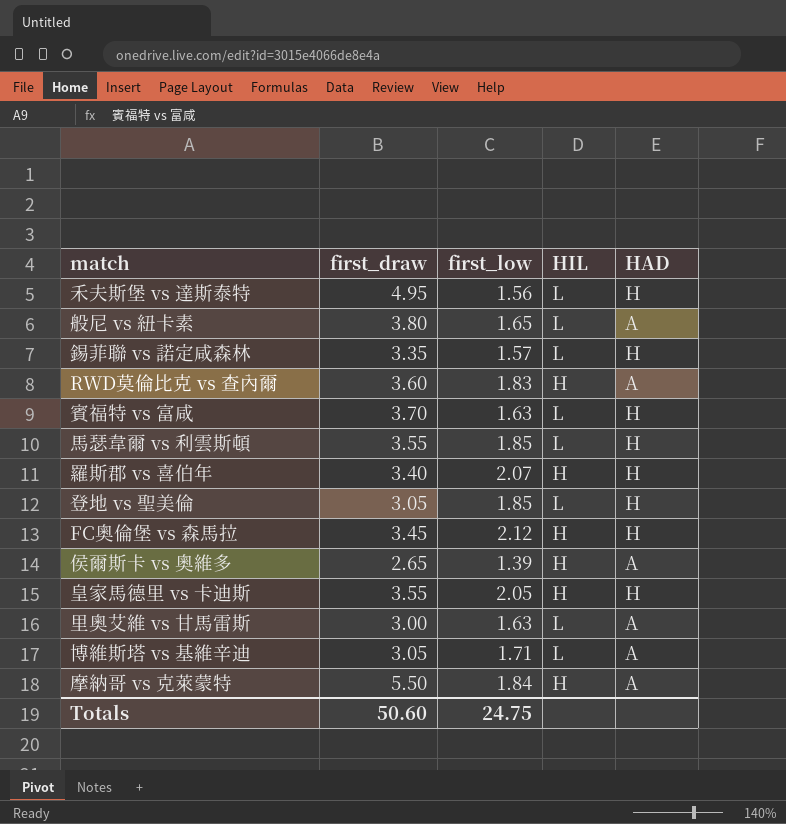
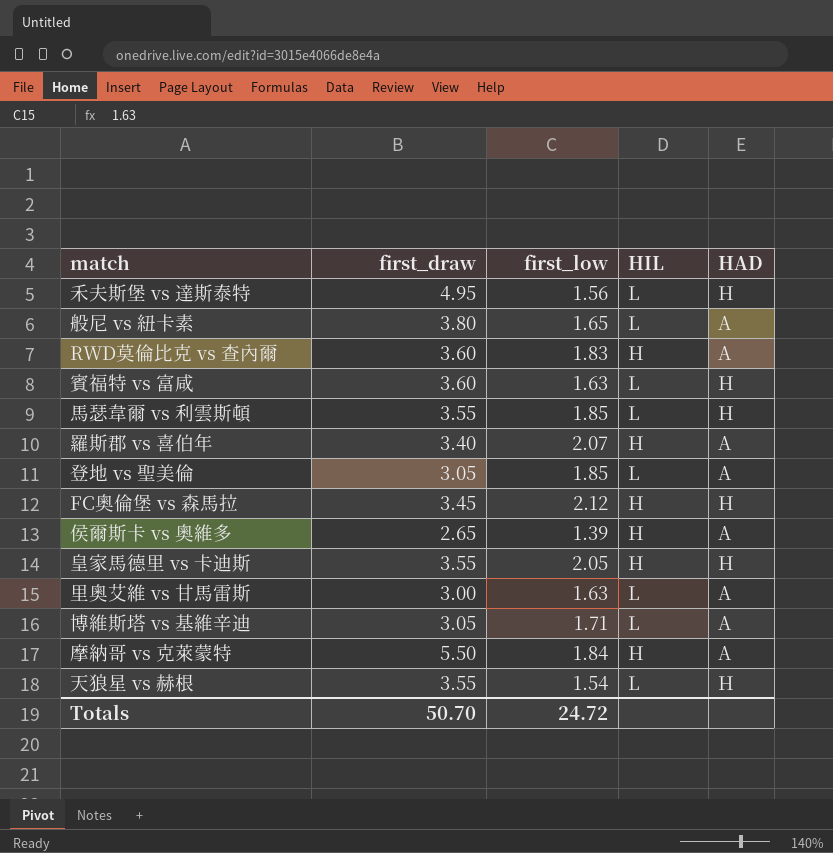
row 錫菲聯 vs 諾定咸森林: 3.35 | 1.57 | L | H -> none
賓福特 vs 富咸 | first_draw: 3.70 -> 3.60
羅斯郡 vs 喜伯年 | HAD: H -> A
登地 vs 聖美倫 | HAD: H -> A
row 天狼星 vs 赫根: none -> 3.55 | 1.54 | L | H
Totals | first_draw: 50.60 -> 50.70
Totals | first_low: 24.75 -> 24.72

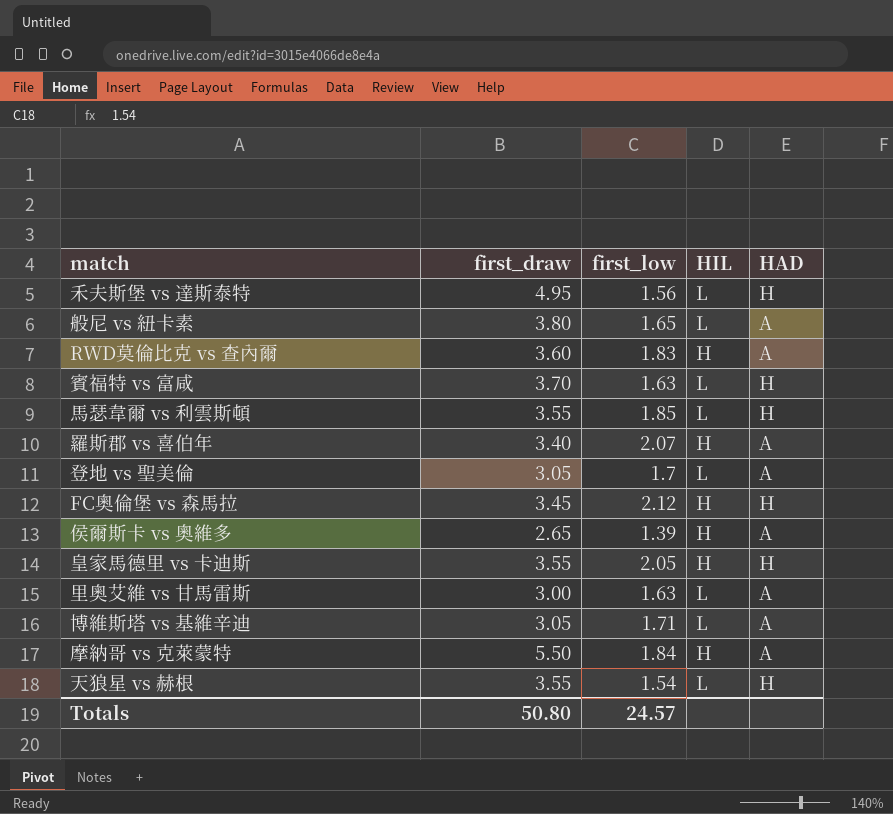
賓福特 vs 富咸 | first_draw: 3.60 -> 3.70
登地 vs 聖美倫 | first_low: 1.85 -> 1.7
Totals | first_draw: 50.70 -> 50.80
Totals | first_low: 24.72 -> 24.57

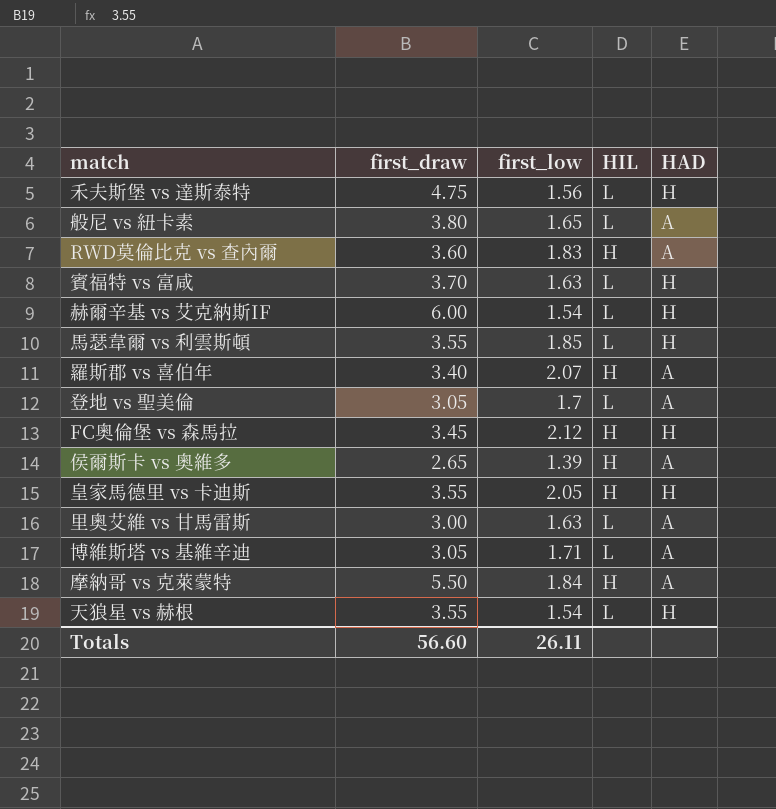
禾夫斯堡 vs 達斯泰特 | first_draw: 4.95 -> 4.75
row 赫爾辛基 vs 艾克納斯IF: none -> 6.00 | 1.54 | L | H
Totals | first_draw: 50.80 -> 56.60
Totals | first_low: 24.57 -> 26.11

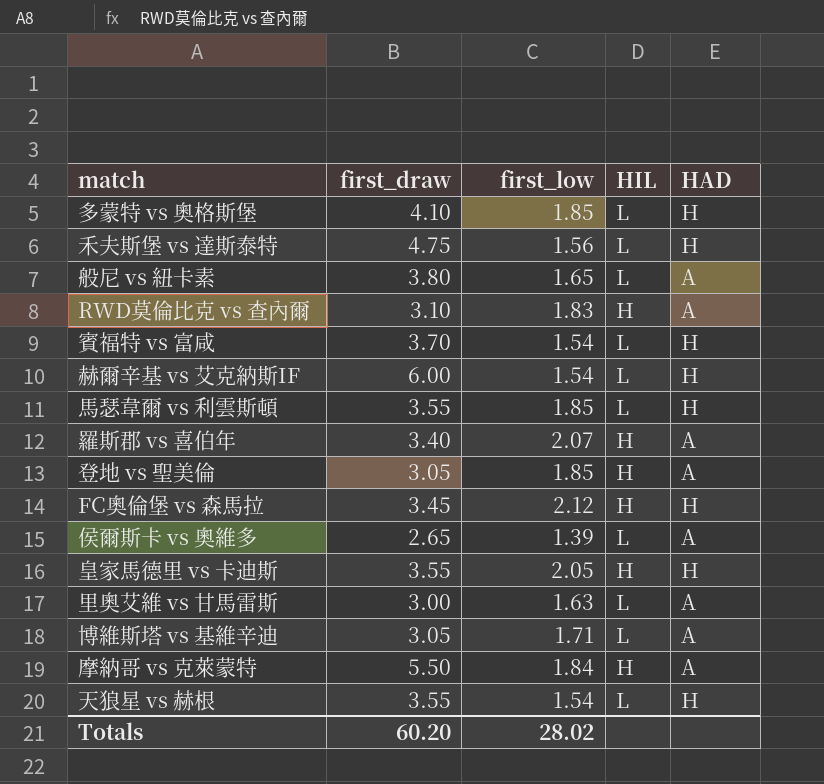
row 多蒙特 vs 奧格斯堡: none -> 4.10 | 1.85 | L | H
RWD莫倫比克 vs 查內爾 | first_draw: 3.60 -> 3.10
賓福特 vs 富咸 | first_low: 1.63 -> 1.54
登地 vs 聖美倫 | first_low: 1.7 -> 1.85
登地 vs 聖美倫 | HIL: L -> H
侯爾斯卡 vs 奧維多 | HIL: H -> L
Totals | first_draw: 56.60 -> 60.20
Totals | first_low: 26.11 -> 28.02

